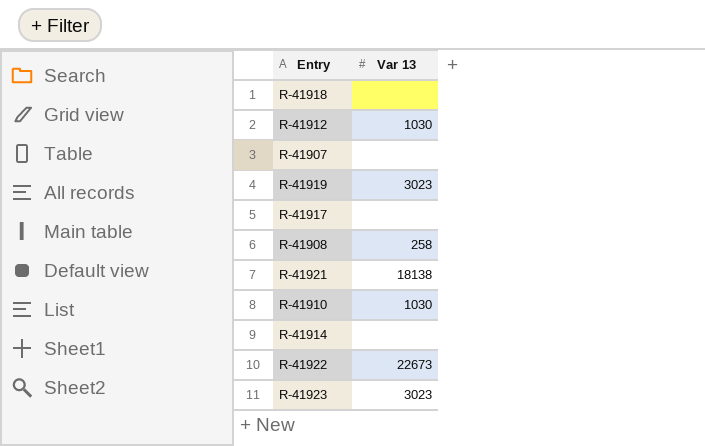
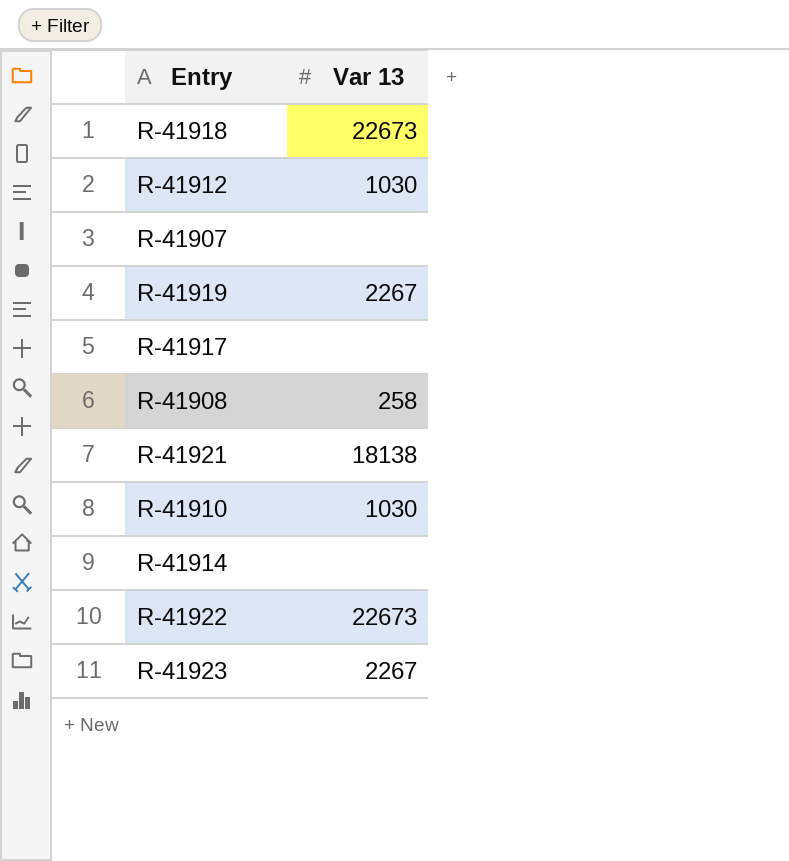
R-41918 | Var 13: none -> 22673
R-41919 | Var 13: 3023 -> 2267
R-41923 | Var 13: 3023 -> 2267

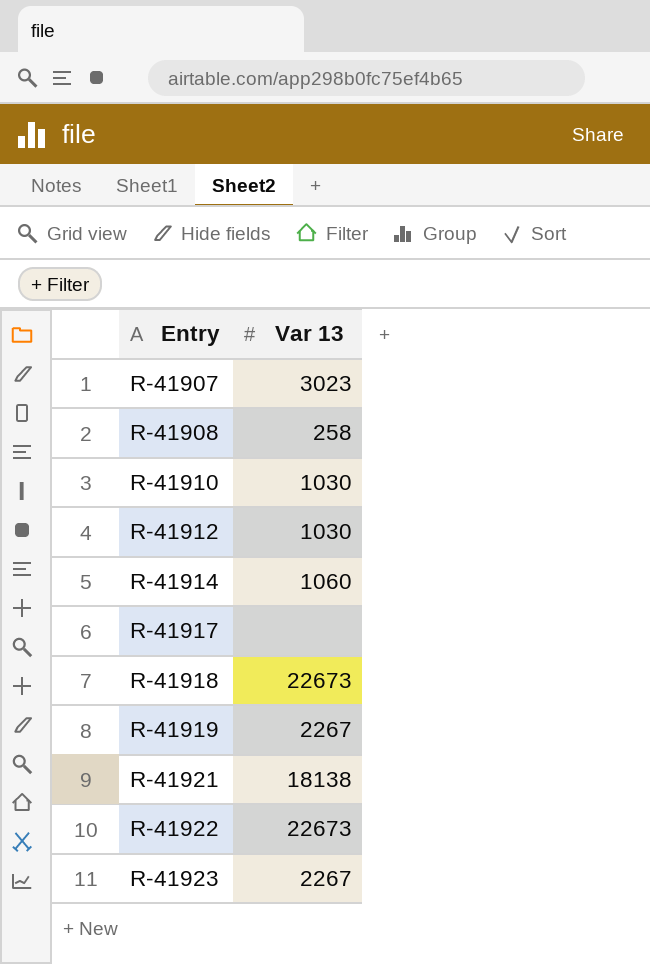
row order: none -> Entry ascending
R-41907 | Var 13: none -> 3023
R-41914 | Var 13: none -> 1060

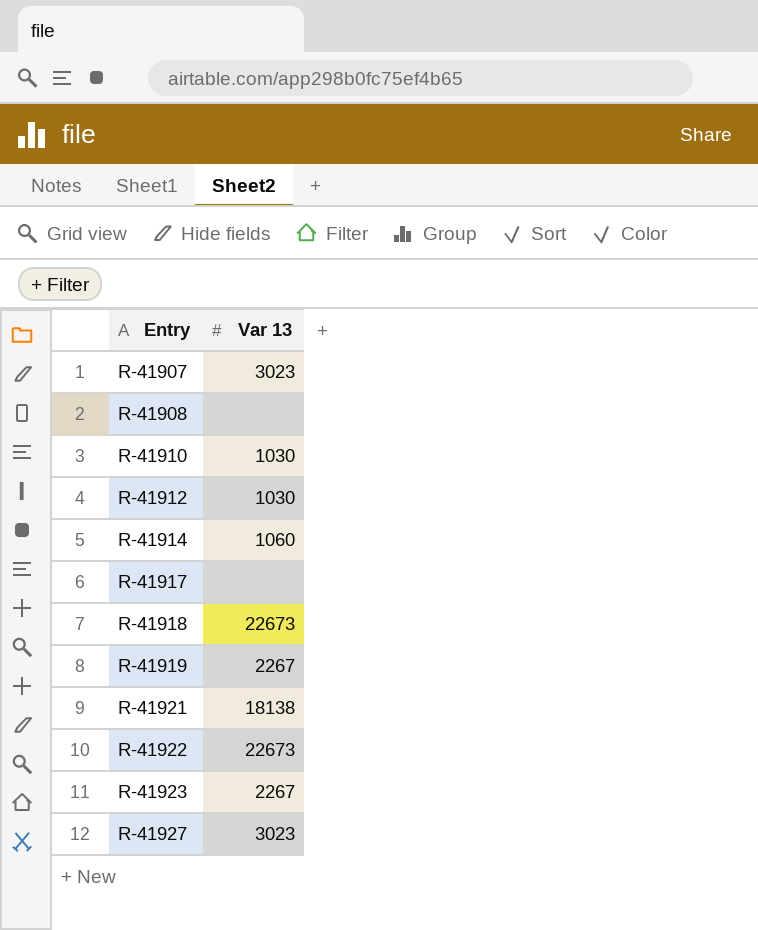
R-41908 | Var 13: 258 -> none
row R-41927: none -> 3023

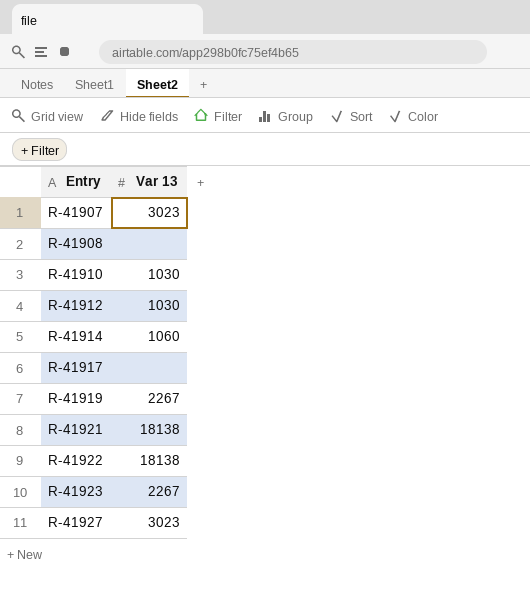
row R-41918: 22673 -> none
R-41922 | Var 13: 22673 -> 18138

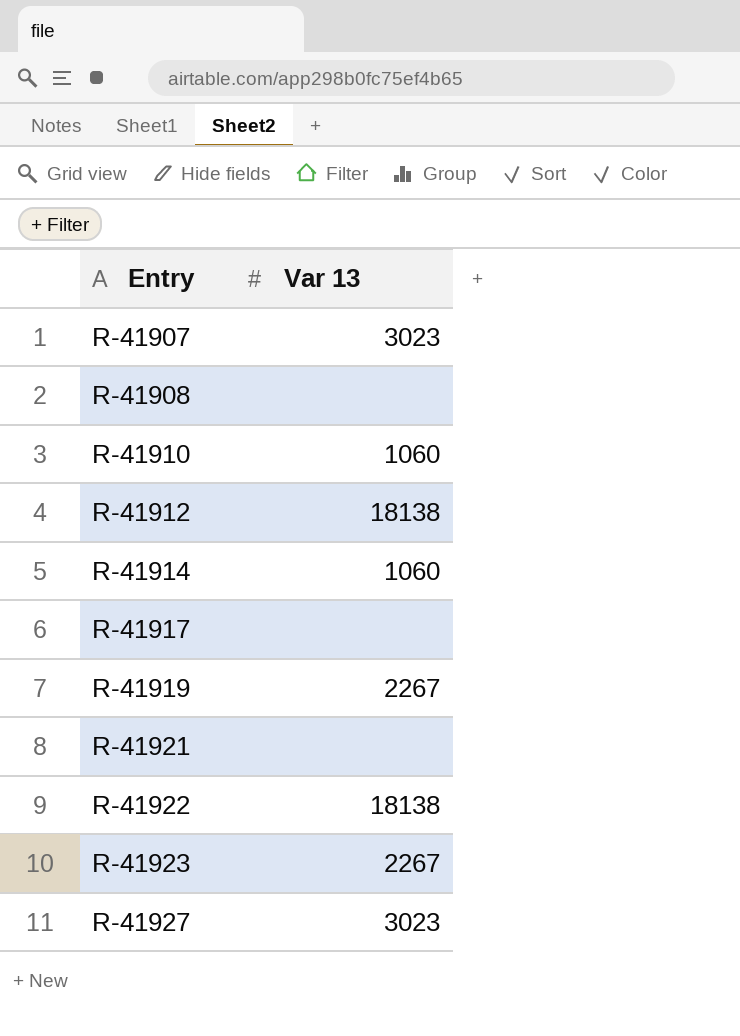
R-41910 | Var 13: 1030 -> 1060
R-41912 | Var 13: 1030 -> 18138
R-41921 | Var 13: 18138 -> none

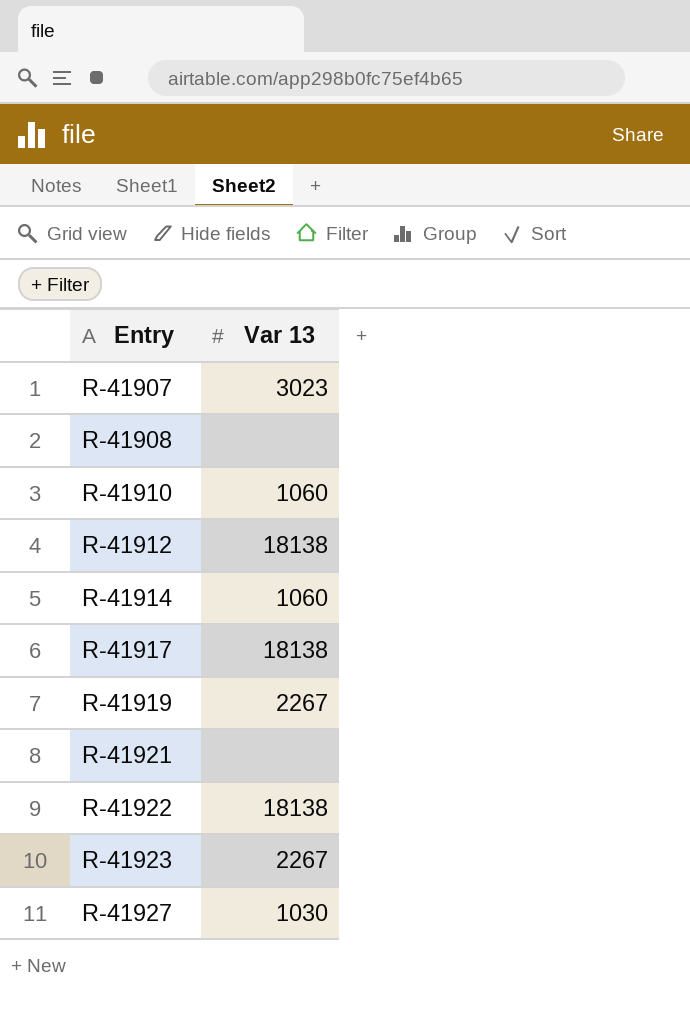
R-41917 | Var 13: none -> 18138
R-41927 | Var 13: 3023 -> 1030

